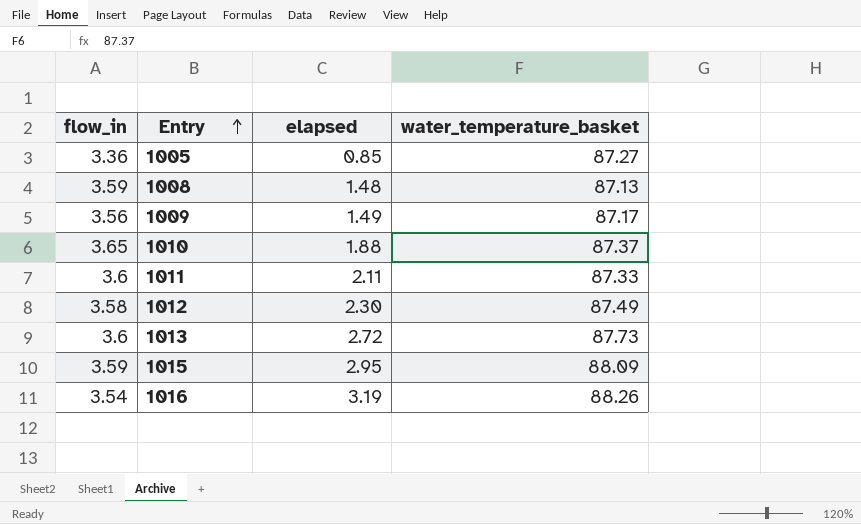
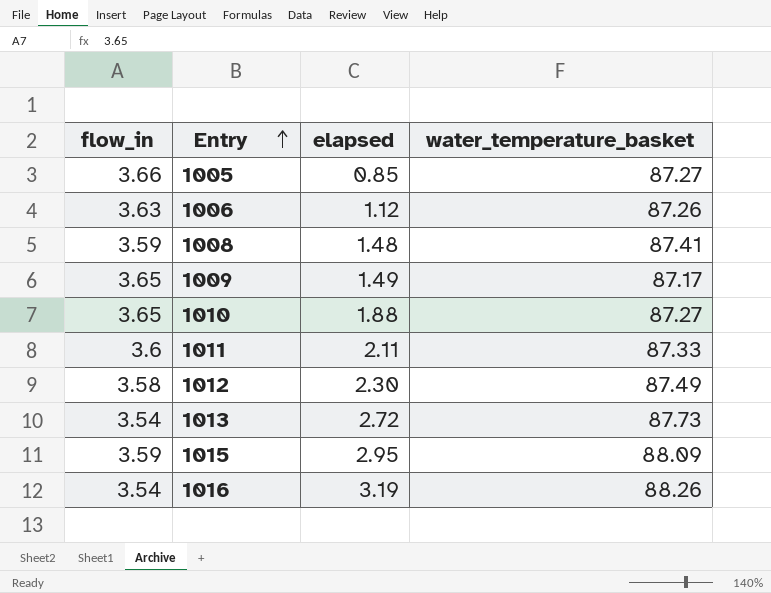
1005 | flow_in: 3.36 -> 3.66
row 1006: none -> 3.63 | 1.12 | 87.26
1008 | water_temperature_basket: 87.13 -> 87.41
1009 | flow_in: 3.56 -> 3.65
1010 | water_temperature_basket: 87.37 -> 87.27
1013 | flow_in: 3.6 -> 3.54

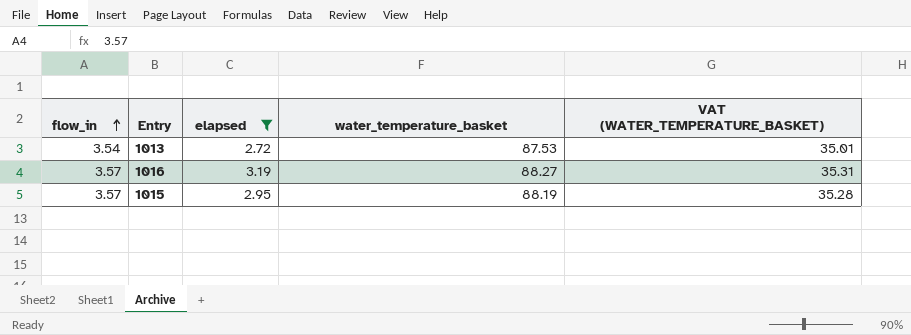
filter: none -> elapsed >= 2.72
row order: Entry ascending -> flow_in ascending
column VAT (WATER_TEMPERATURE_BASKET) | formula: none -> [water_temperature_basket] * 0.4
1013 | water_temperature_basket: 87.73 -> 87.53
1016 | flow_in: 3.54 -> 3.57
1016 | water_temperature_basket: 88.26 -> 88.27
1015 | flow_in: 3.59 -> 3.57
1015 | water_temperature_basket: 88.09 -> 88.19

